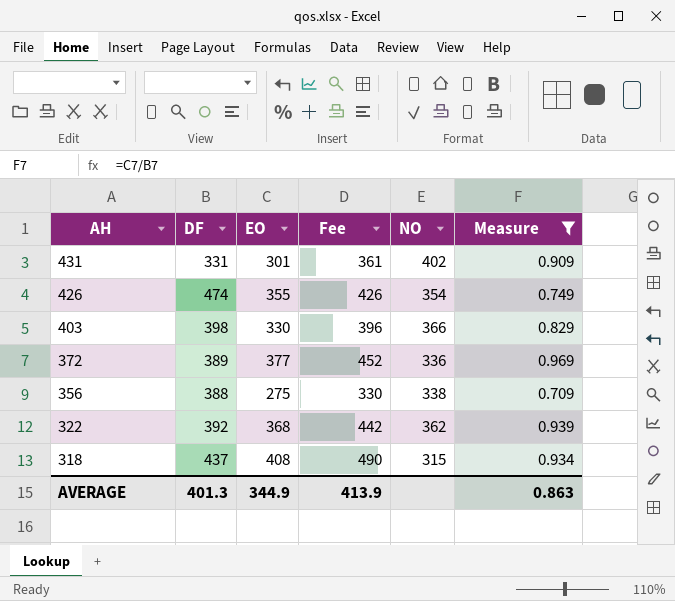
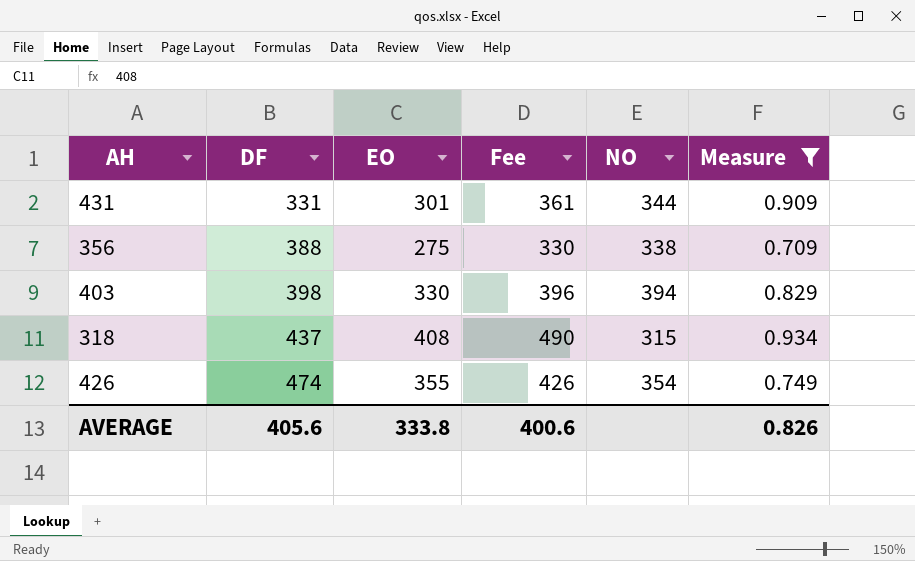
row order: AH descending -> DF ascending
row 372: 389 | 377 | 452 | 336 | 0.969 -> none
row 322: 392 | 368 | 442 | 362 | 0.939 -> none
431 | NO: 402 -> 344
403 | NO: 366 -> 394
AVERAGE | DF: 401.3 -> 405.6
AVERAGE | EO: 344.9 -> 333.8
AVERAGE | Fee: 413.9 -> 400.6
AVERAGE | Measure: 0.863 -> 0.826

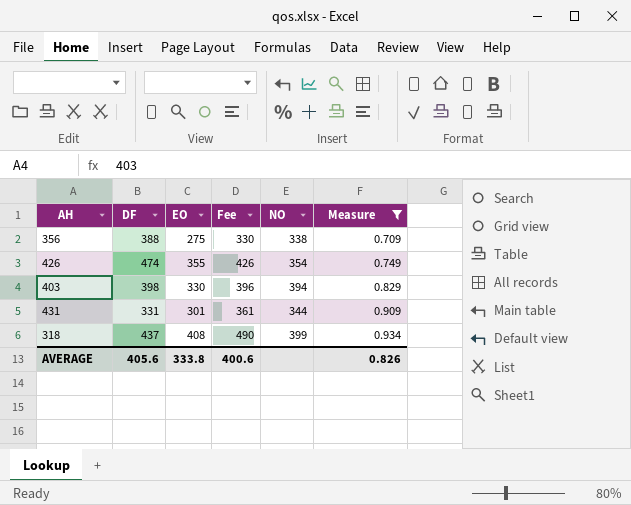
row order: DF ascending -> Measure ascending
318 | NO: 315 -> 399

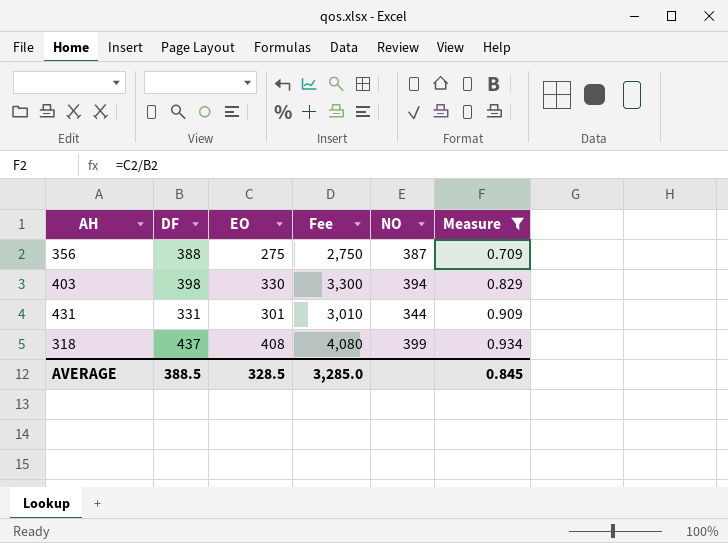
column Fee | formula: [EO] * 1.2 -> [EO] * 10
row 426: 474 | 355 | 426 | 354 | 0.749 -> none
356 | NO: 338 -> 387
AVERAGE | DF: 405.6 -> 388.5
AVERAGE | EO: 333.8 -> 328.5
AVERAGE | Fee: 400.6 -> 3,285.0
AVERAGE | Measure: 0.826 -> 0.845

